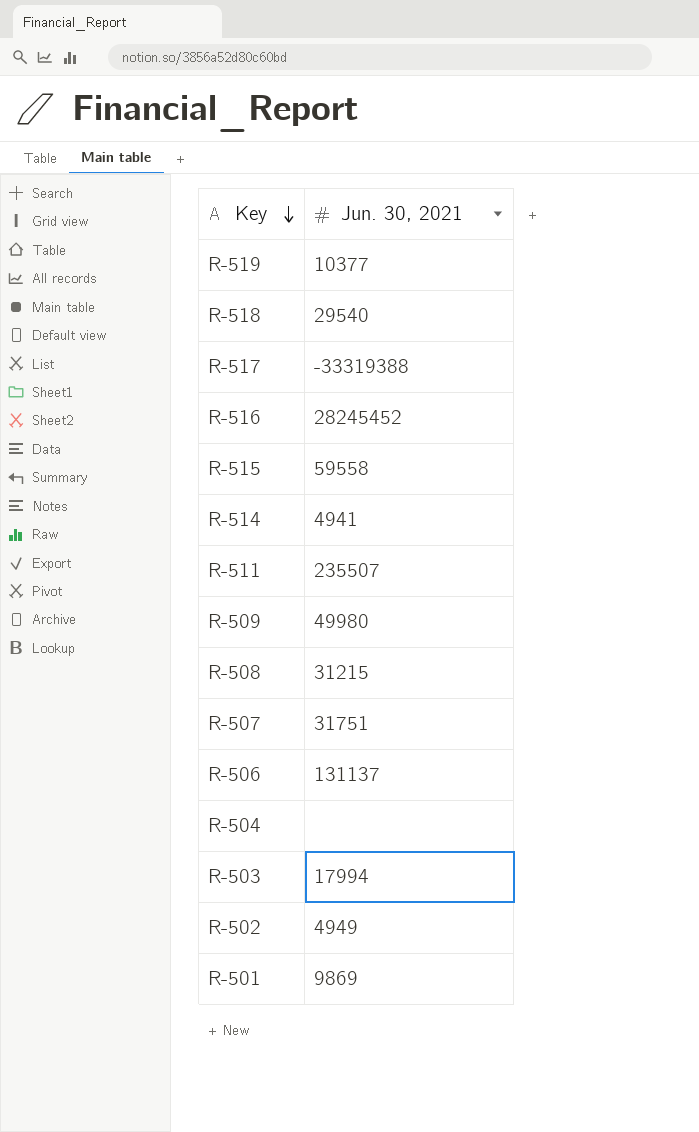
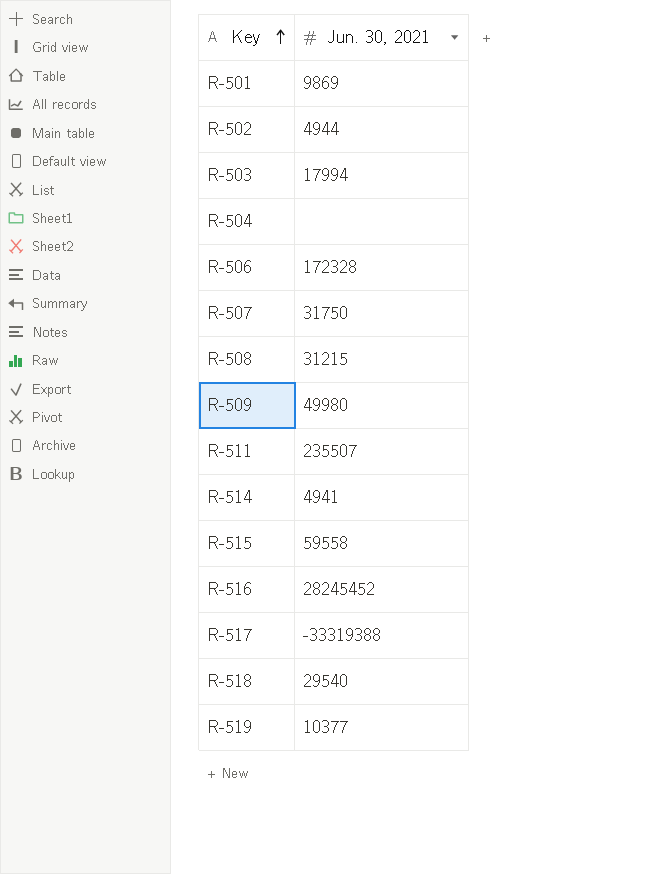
row order: Key descending -> Key ascending
R-502 | Jun. 30, 2021: 4949 -> 4944
R-506 | Jun. 30, 2021: 131137 -> 172328
R-507 | Jun. 30, 2021: 31751 -> 31750

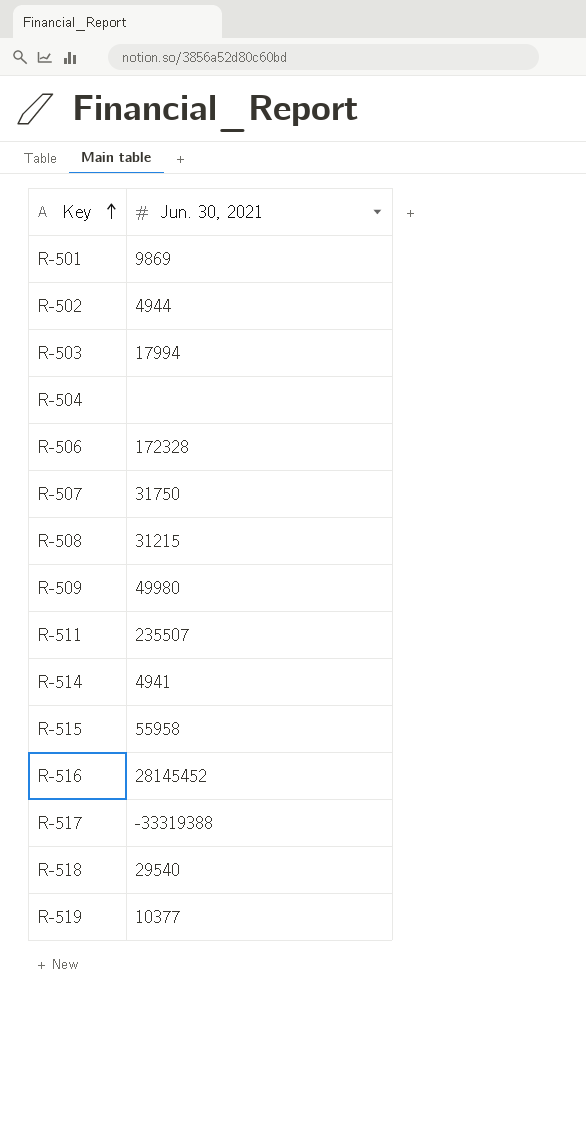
R-515 | Jun. 30, 2021: 59558 -> 55958
R-516 | Jun. 30, 2021: 28245452 -> 28145452

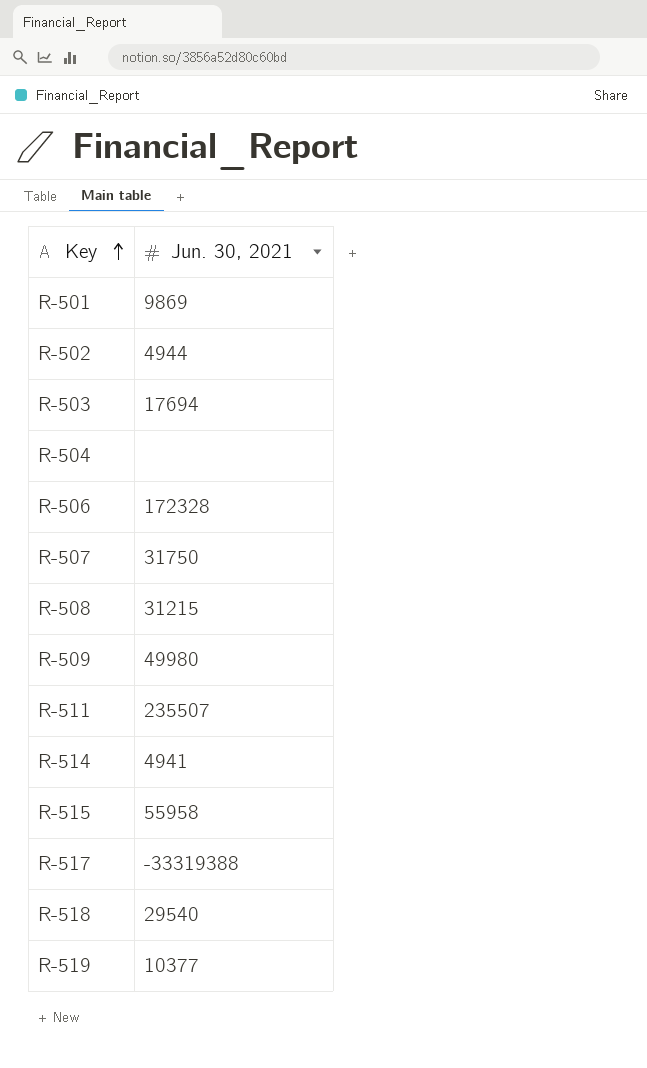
row R-516: 28145452 -> none
R-503 | Jun. 30, 2021: 17994 -> 17694

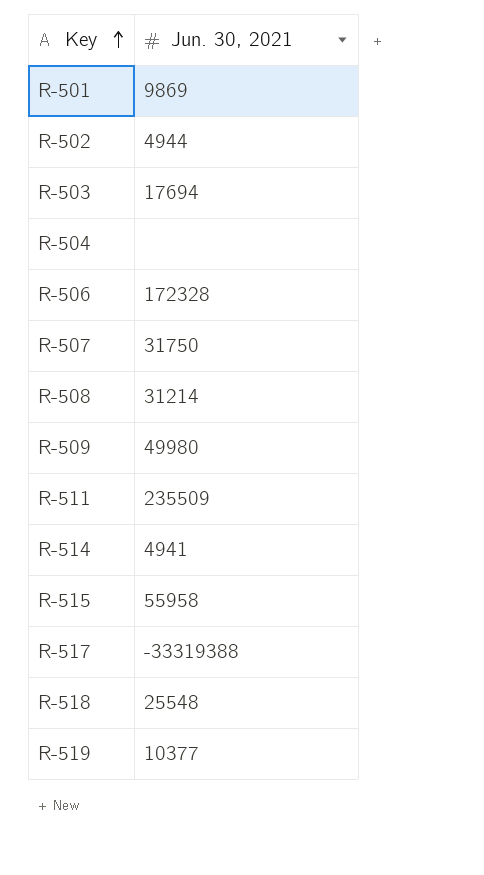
R-508 | Jun. 30, 2021: 31215 -> 31214
R-511 | Jun. 30, 2021: 235507 -> 235509
R-518 | Jun. 30, 2021: 29540 -> 25548

